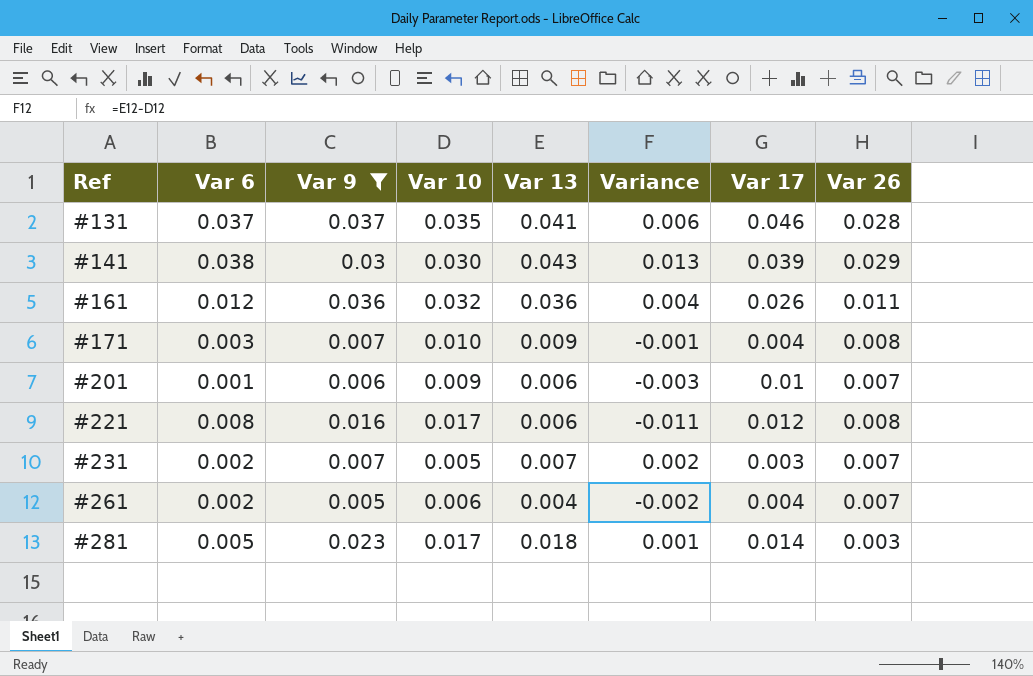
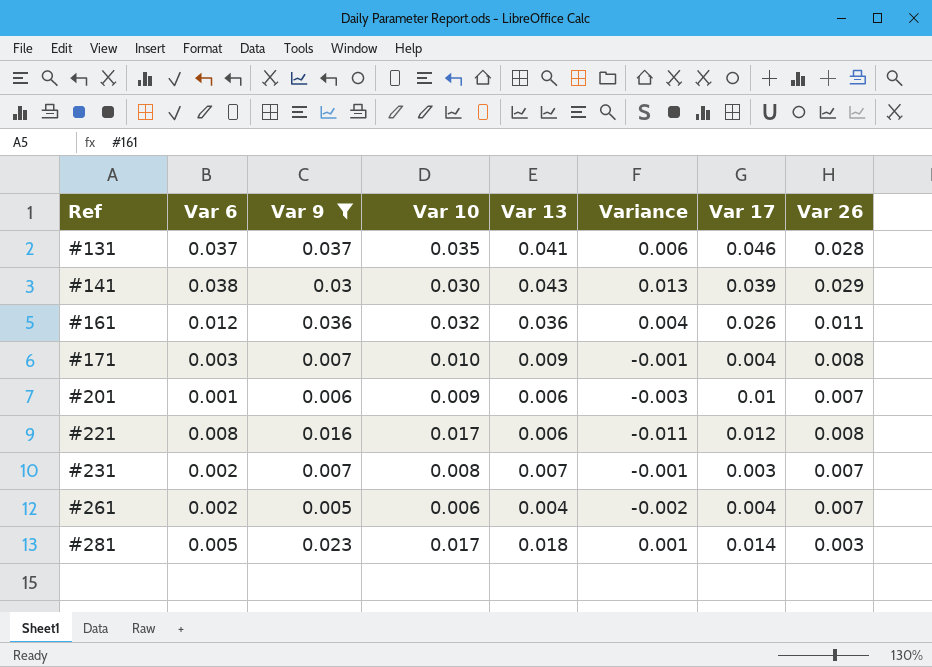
#231 | Var 10: 0.005 -> 0.008
#231 | Variance: 0.002 -> -0.001

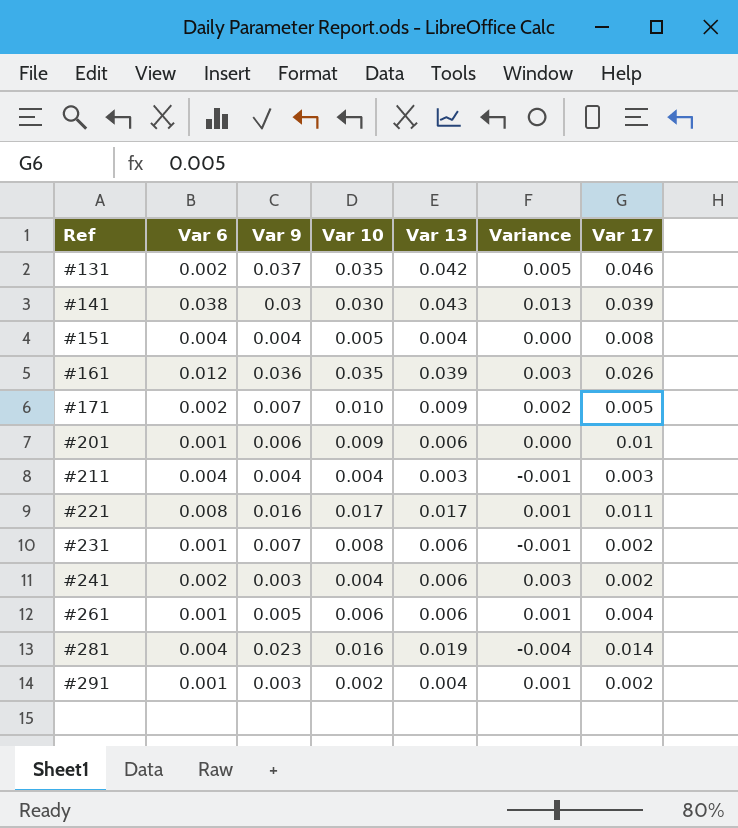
filter: Var 9 >= 0.005 -> none
column Var 26 | position: 8 -> none
column Variance | formula: [Var 13] - [Var 10] -> [Var 13] - [Var 9]
#131 | Var 6: 0.037 -> 0.002
#131 | Var 13: 0.041 -> 0.042
#161 | Var 10: 0.032 -> 0.035
#161 | Var 13: 0.036 -> 0.039
#171 | Var 6: 0.003 -> 0.002
#171 | Var 17: 0.004 -> 0.005
#221 | Var 13: 0.006 -> 0.017
#221 | Var 17: 0.012 -> 0.011
#231 | Var 6: 0.002 -> 0.001
#231 | Var 13: 0.007 -> 0.006
#231 | Var 17: 0.003 -> 0.002
#261 | Var 6: 0.002 -> 0.001
#261 | Var 13: 0.004 -> 0.006
#281 | Var 6: 0.005 -> 0.004
#281 | Var 10: 0.017 -> 0.016
#281 | Var 13: 0.018 -> 0.019

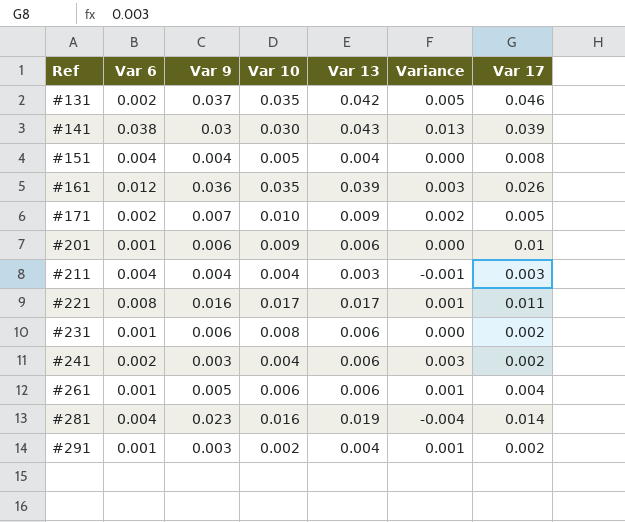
#231 | Var 9: 0.007 -> 0.006
#231 | Variance: -0.001 -> 0.000

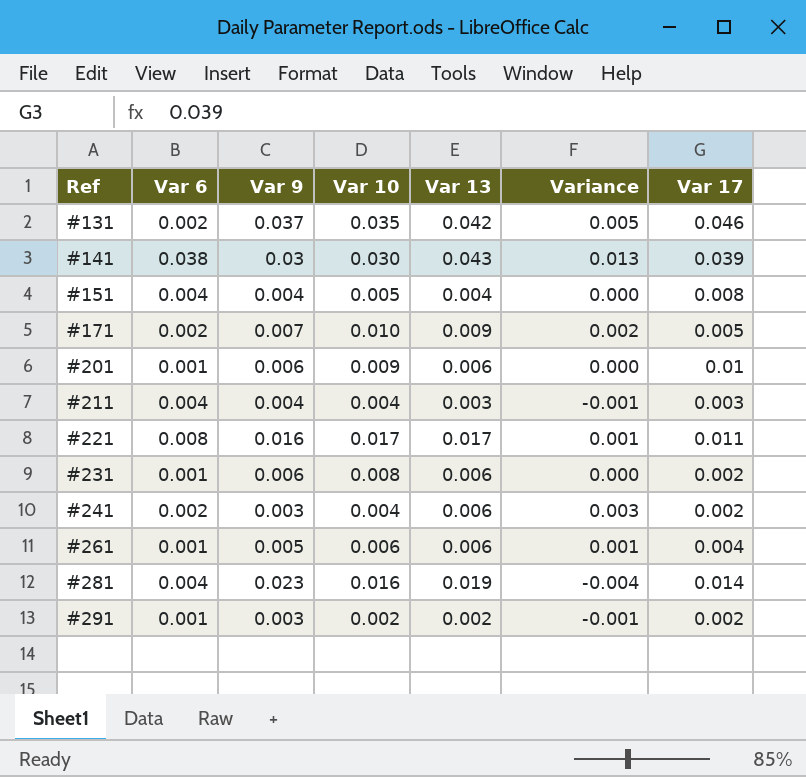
row #161: 0.012 | 0.036 | 0.035 | 0.039 | 0.003 | 0.026 -> none
#291 | Var 13: 0.004 -> 0.002
#291 | Variance: 0.001 -> -0.001

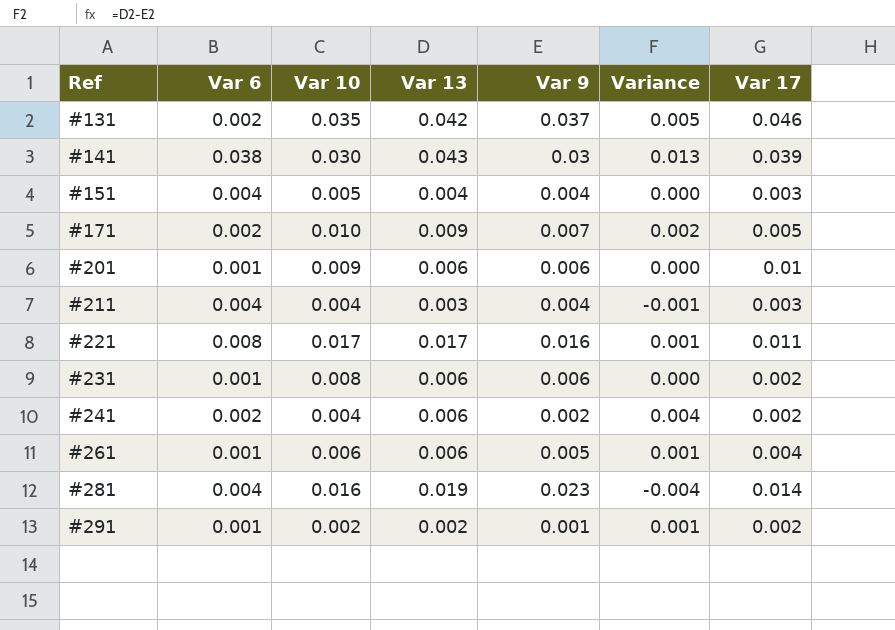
column Var 9 | position: 3 -> 5
#151 | Var 17: 0.008 -> 0.003
#241 | Var 9: 0.003 -> 0.002
#241 | Variance: 0.003 -> 0.004
#291 | Var 9: 0.003 -> 0.001
#291 | Variance: -0.001 -> 0.001

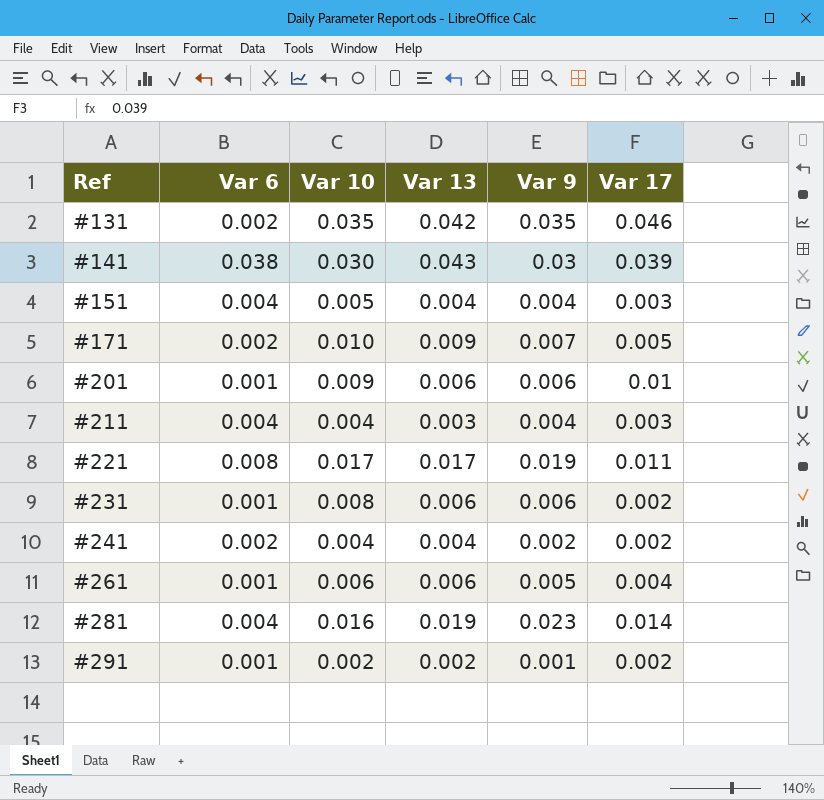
column Variance | formula: [Var 13] - [Var 9] -> none
#131 | Var 9: 0.037 -> 0.035
#221 | Var 9: 0.016 -> 0.019
#241 | Var 13: 0.006 -> 0.004

